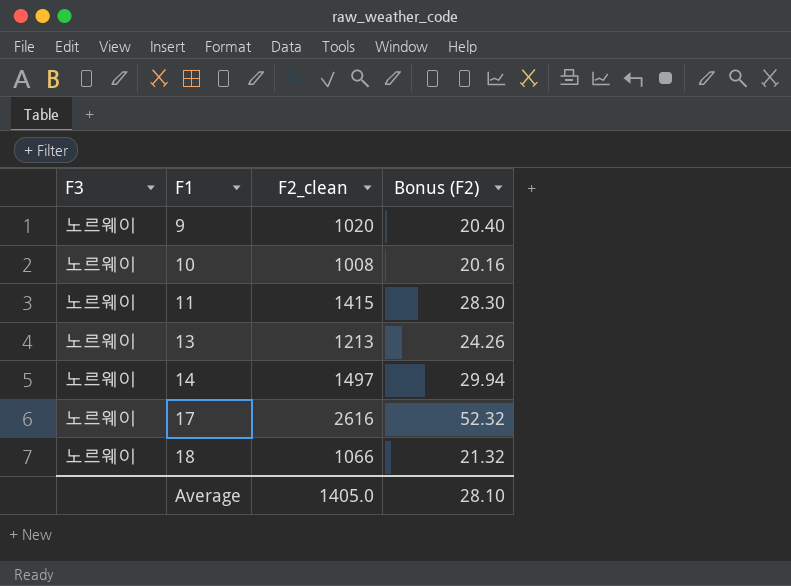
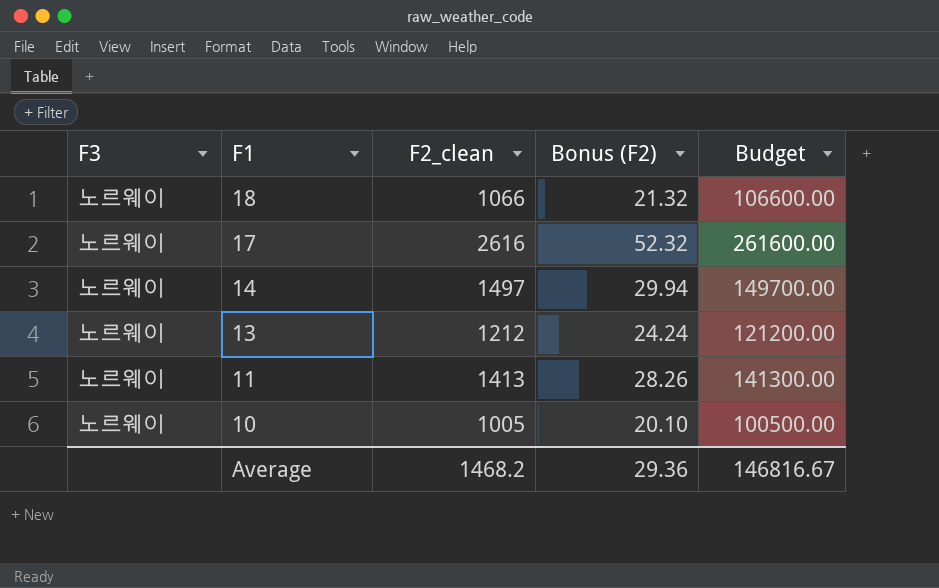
row order: F1 ascending -> F1 descending
column Budget | formula: none -> [F2_clean] * 100
row 9: 노르웨이 | 1020 | 20.40 -> none
13 | F2_clean: 1213 -> 1212
13 | Bonus (F2): 24.26 -> 24.24
11 | F2_clean: 1415 -> 1413
11 | Bonus (F2): 28.30 -> 28.26
10 | F2_clean: 1008 -> 1005
10 | Bonus (F2): 20.16 -> 20.10
Average | F2_clean: 1405.0 -> 1468.2
Average | Bonus (F2): 28.10 -> 29.36

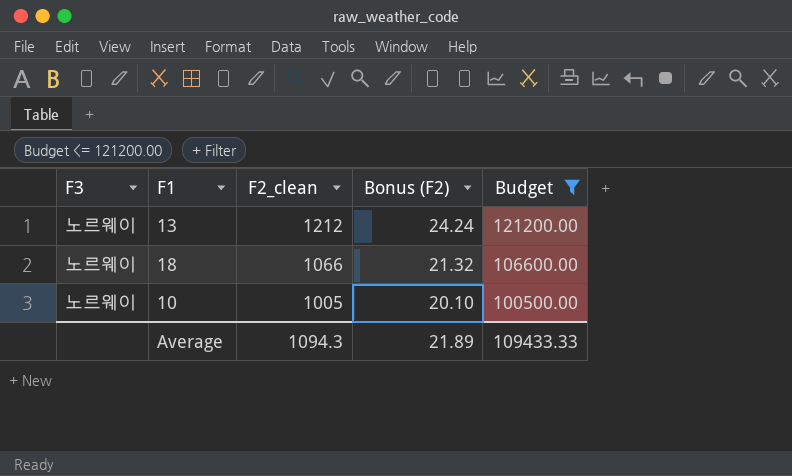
filter: none -> Budget <= 121200.00
row order: F1 descending -> F2_clean descending
Average | F2_clean: 1468.2 -> 1094.3
Average | Bonus (F2): 29.36 -> 21.89
Average | Budget: 146816.67 -> 109433.33

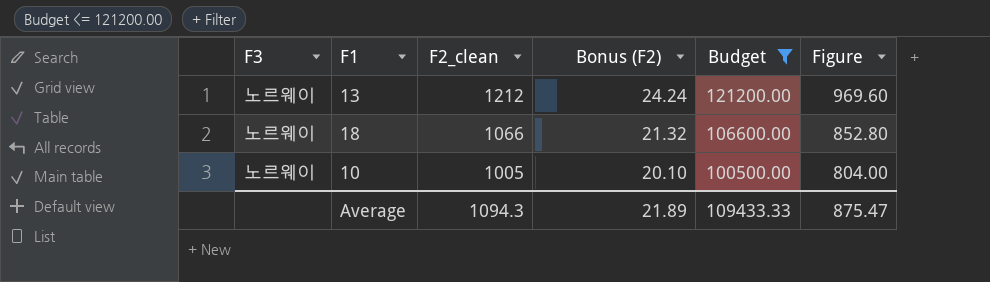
column Figure | formula: none -> [F2_clean] * 0.8

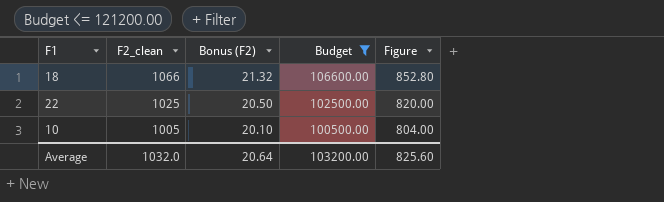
column F3 | position: 1 -> none
row 13: 노르웨이 | 1212 | 24.24 | 121200.00 | 969.60 -> none
row 22: none -> 1025 | 20.50 | 102500.00 | 820.00
Average | F2_clean: 1094.3 -> 1032.0
Average | Bonus (F2): 21.89 -> 20.64
Average | Budget: 109433.33 -> 103200.00
Average | Figure: 875.47 -> 825.60

